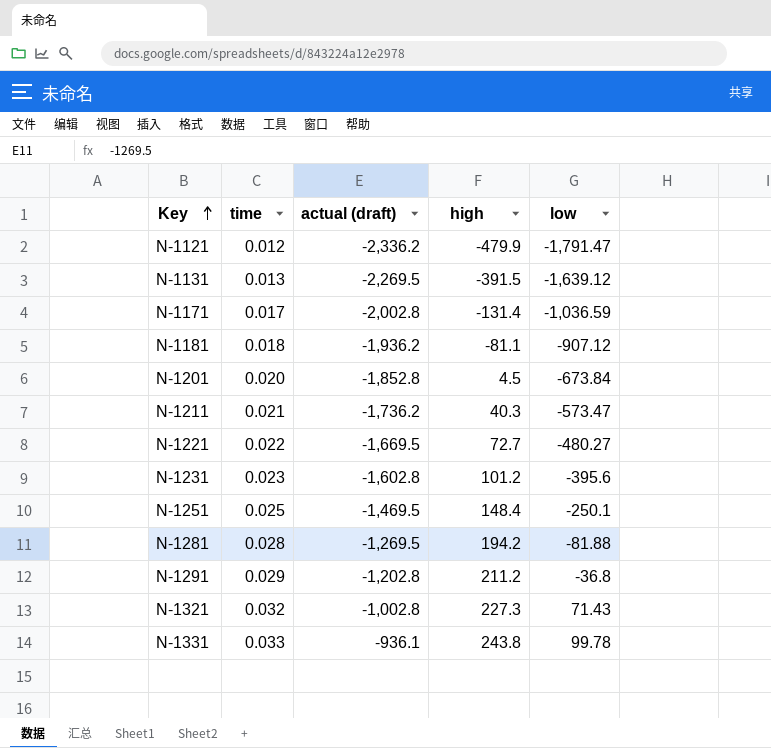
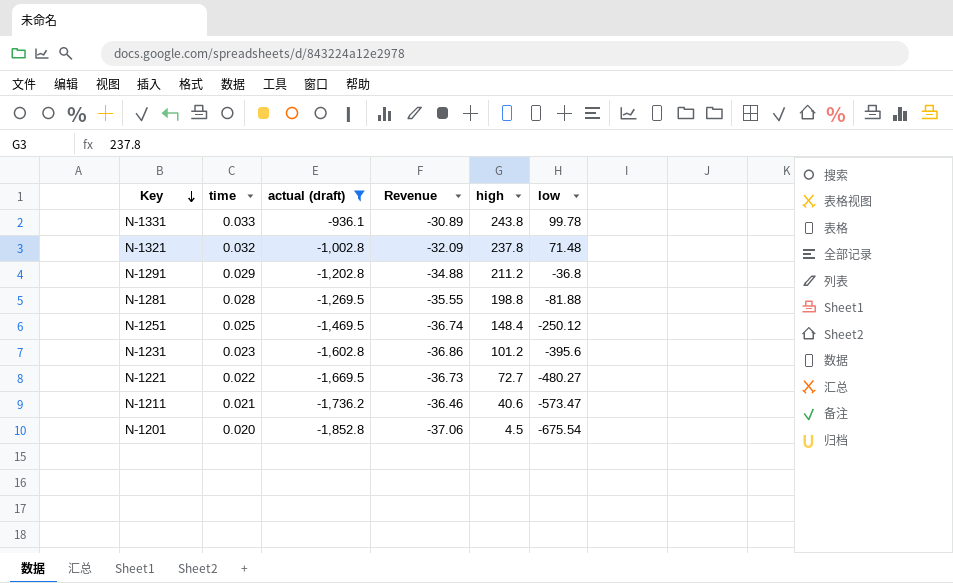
filter: none -> actual (draft) >= -1,852.8
row order: Key ascending -> Key descending
column Revenue | formula: none -> [time] * [actual (draft)]
N-1321 | high: 227.3 -> 237.8
N-1321 | low: 71.43 -> 71.48
N-1281 | high: 194.2 -> 198.8
N-1251 | low: -250.1 -> -250.12
N-1211 | high: 40.3 -> 40.6
N-1201 | low: -673.84 -> -675.54

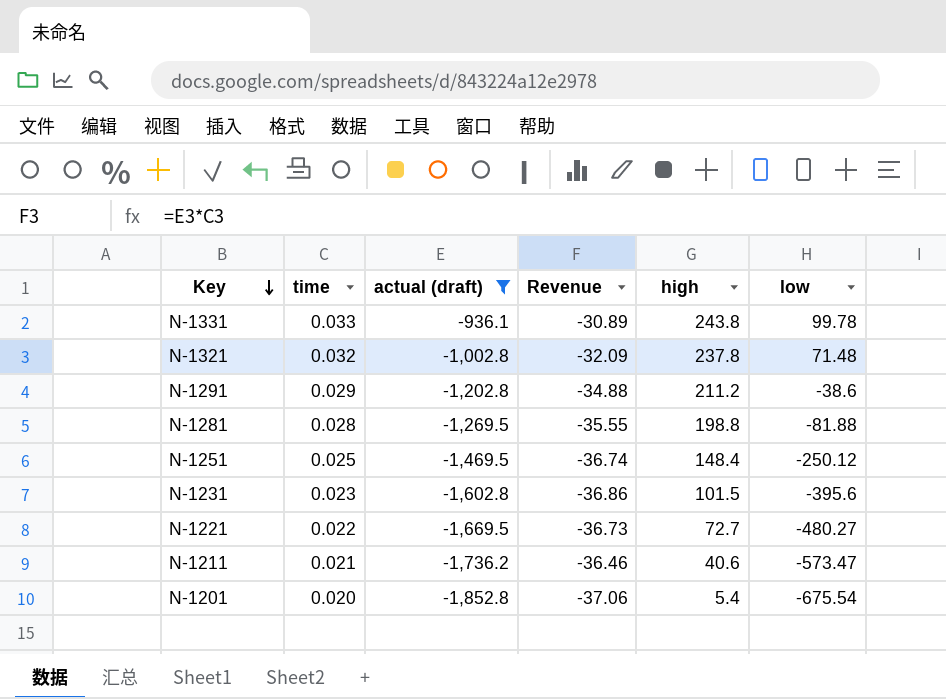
N-1291 | low: -36.8 -> -38.6
N-1231 | high: 101.2 -> 101.5
N-1201 | high: 4.5 -> 5.4

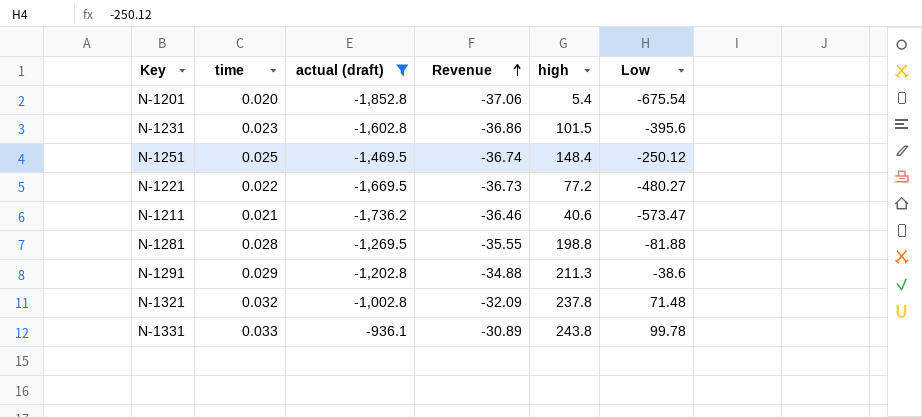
row order: Key descending -> Revenue ascending
column name: low -> Low
N-1221 | high: 72.7 -> 77.2
N-1291 | high: 211.2 -> 211.3

